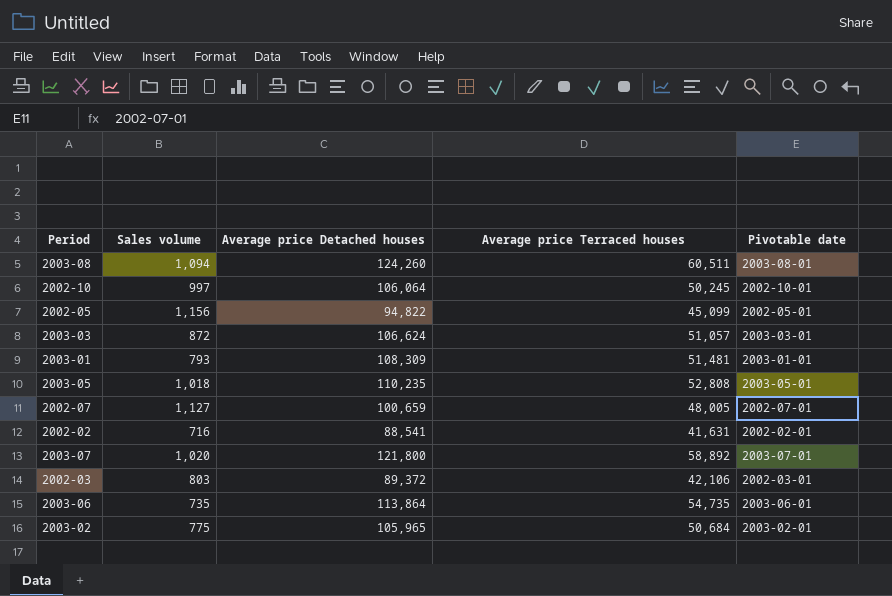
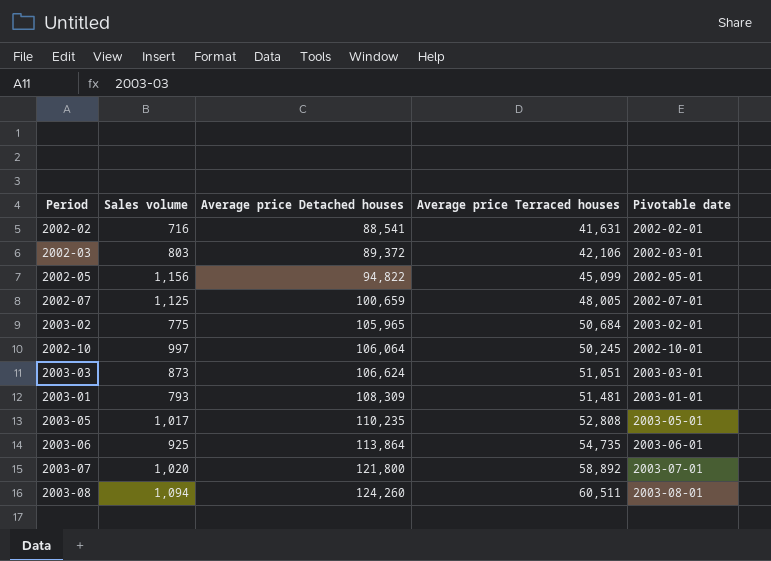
row order: none -> Average price Detached houses ascending
2002-07 | Sales volume: 1,127 -> 1,125
2003-03 | Sales volume: 872 -> 873
2003-03 | Average price Terraced houses: 51,057 -> 51,051
2003-05 | Sales volume: 1,018 -> 1,017
2003-06 | Sales volume: 735 -> 925

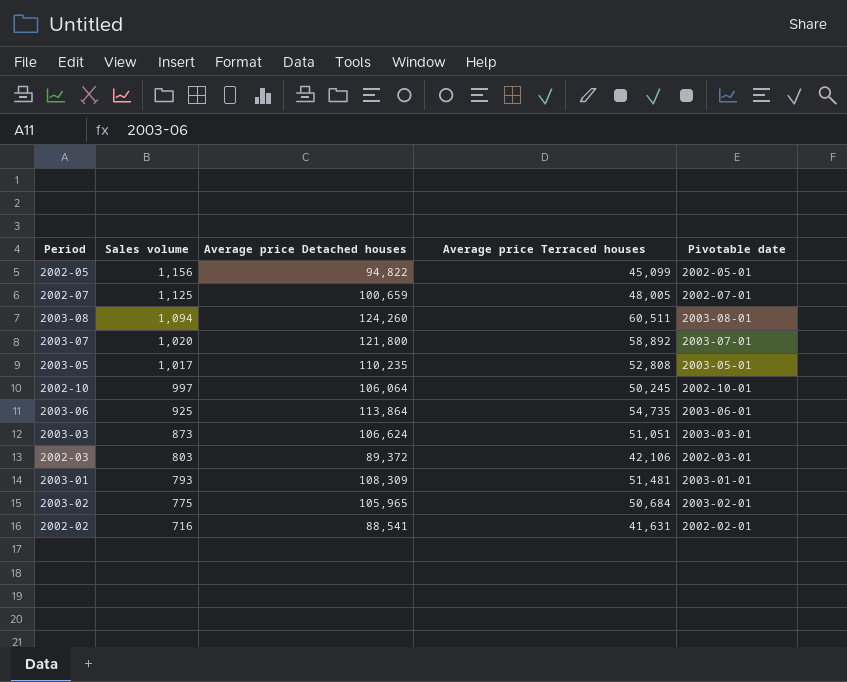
row order: Average price Detached houses ascending -> Sales volume descending

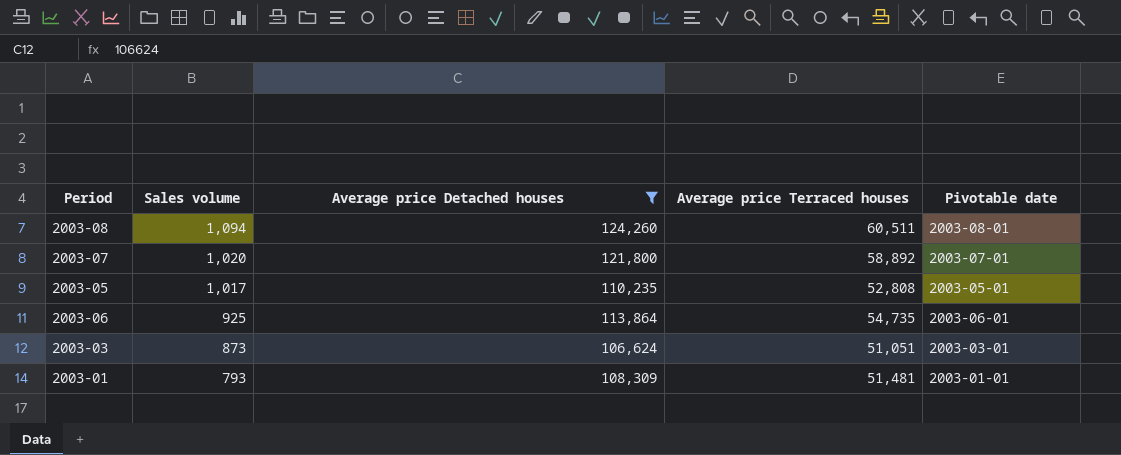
filter: none -> Average price Detached houses >= 106,624

